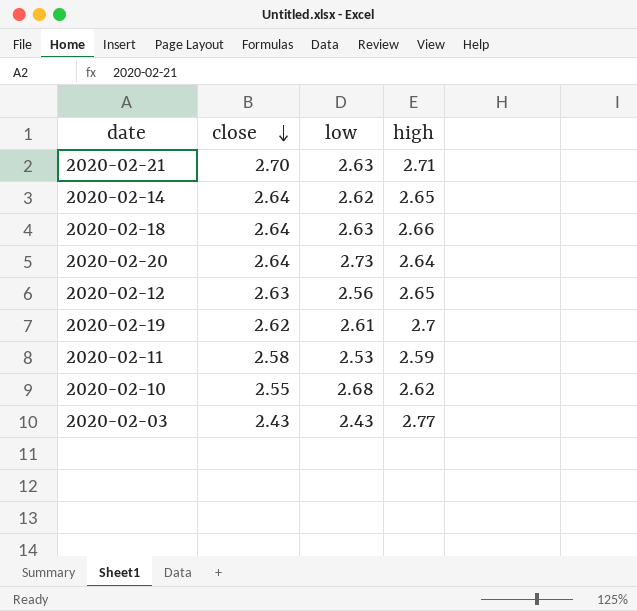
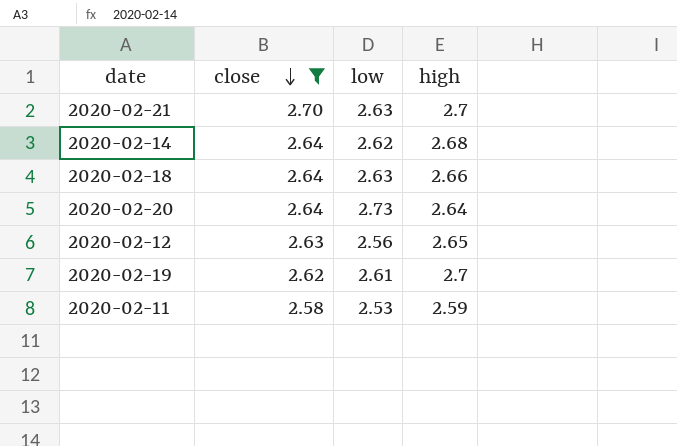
filter: none -> close >= 2.58
2020-02-21 | high: 2.71 -> 2.7
2020-02-14 | high: 2.65 -> 2.68

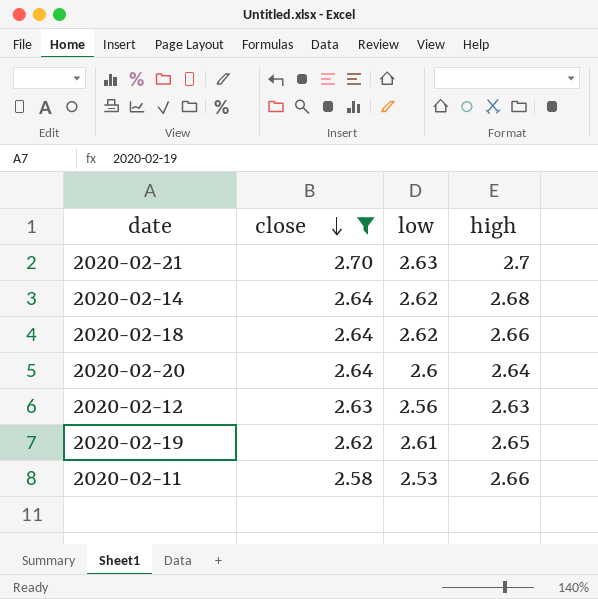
2020-02-18 | low: 2.63 -> 2.62
2020-02-20 | low: 2.73 -> 2.6
2020-02-12 | high: 2.65 -> 2.63
2020-02-19 | high: 2.7 -> 2.65
2020-02-11 | high: 2.59 -> 2.66

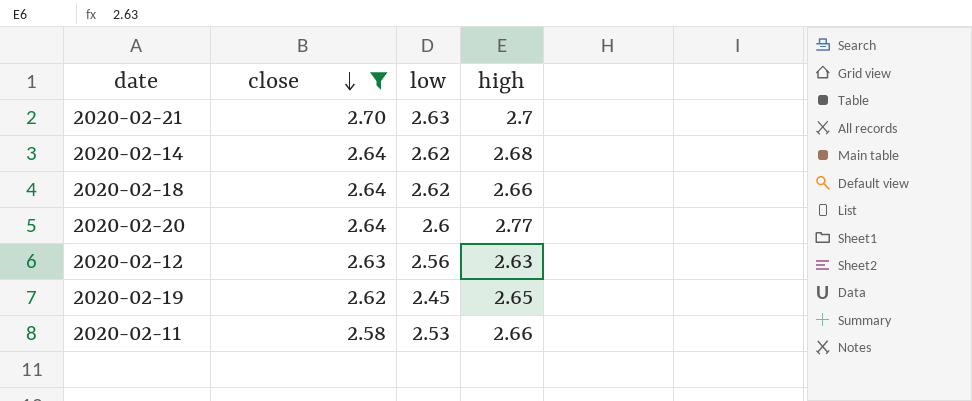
2020-02-20 | high: 2.64 -> 2.77
2020-02-19 | low: 2.61 -> 2.45

